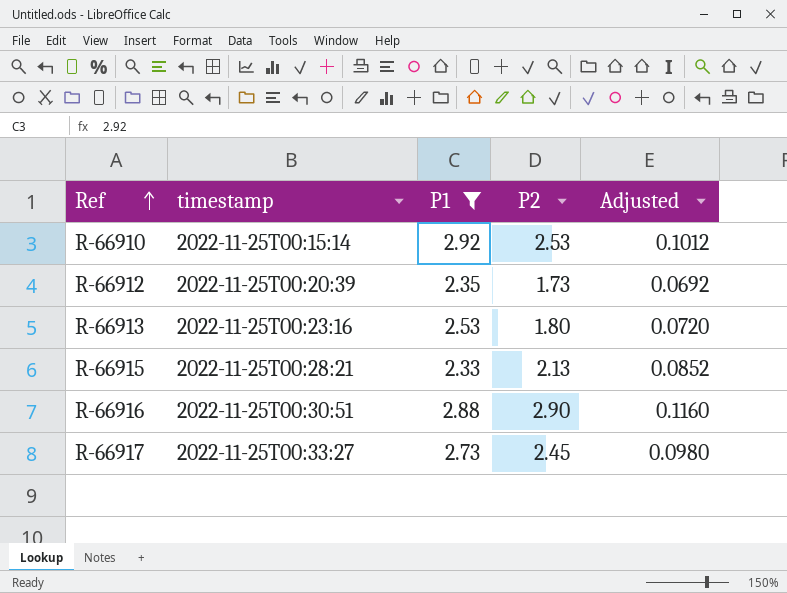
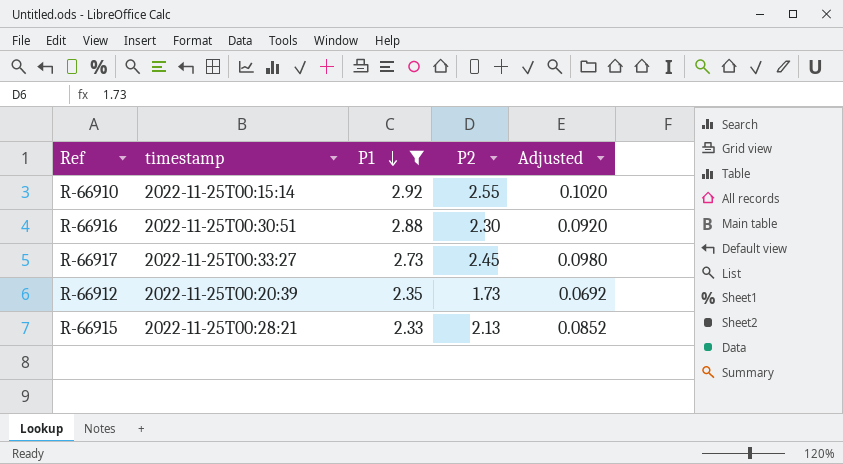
row order: Ref ascending -> P1 descending
row R-66913: 2022-11-25T00:23:16 | 2.53 | 1.80 | 0.0720 -> none
R-66910 | P2: 2.53 -> 2.55
R-66910 | Adjusted: 0.1012 -> 0.1020
R-66916 | P2: 2.90 -> 2.30
R-66916 | Adjusted: 0.1160 -> 0.0920

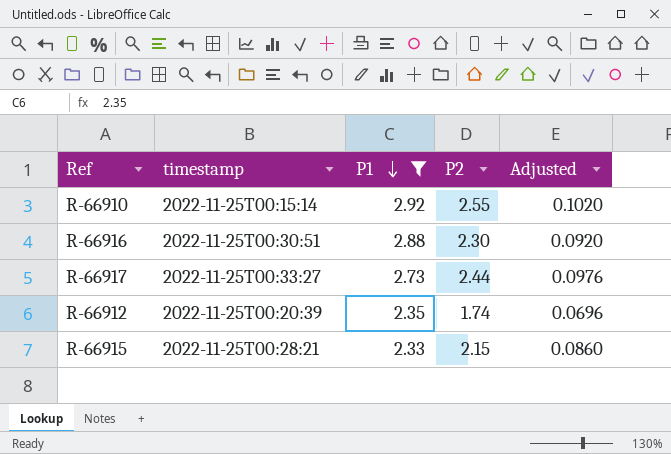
R-66917 | P2: 2.45 -> 2.44
R-66917 | Adjusted: 0.0980 -> 0.0976
R-66912 | P2: 1.73 -> 1.74
R-66912 | Adjusted: 0.0692 -> 0.0696
R-66915 | P2: 2.13 -> 2.15
R-66915 | Adjusted: 0.0852 -> 0.0860

